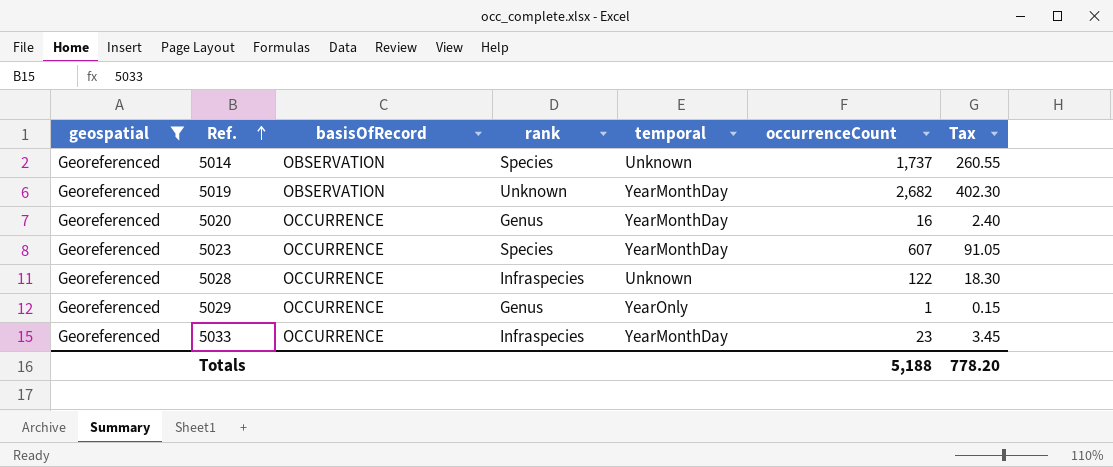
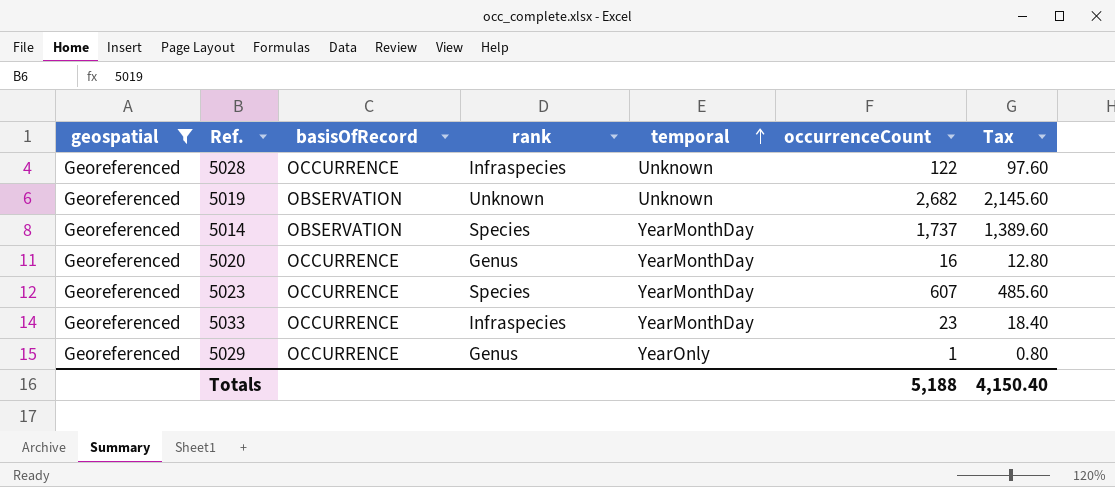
row order: Ref. ascending -> temporal ascending
column Tax | formula: [occurrenceCount] * 0.15 -> [occurrenceCount] * 0.8
5019 | temporal: YearMonthDay -> Unknown
5014 | temporal: Unknown -> YearMonthDay
Totals | Tax: 778.20 -> 4,150.40

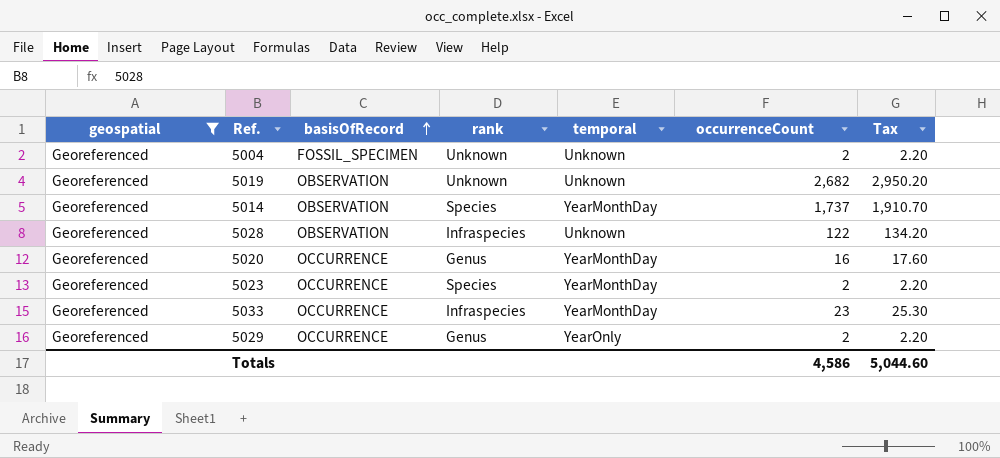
row order: temporal ascending -> basisOfRecord ascending
column Tax | formula: [occurrenceCount] * 0.8 -> [occurrenceCount] * 1.1
row 5004: none -> Georeferenced | FOSSIL_SPECIMEN | Unknown | Unknown | 2 | 2.20
5028 | basisOfRecord: OCCURRENCE -> OBSERVATION
5023 | occurrenceCount: 607 -> 2
5029 | occurrenceCount: 1 -> 2
Totals | occurrenceCount: 5,188 -> 4,586
Totals | Tax: 4,150.40 -> 5,044.60

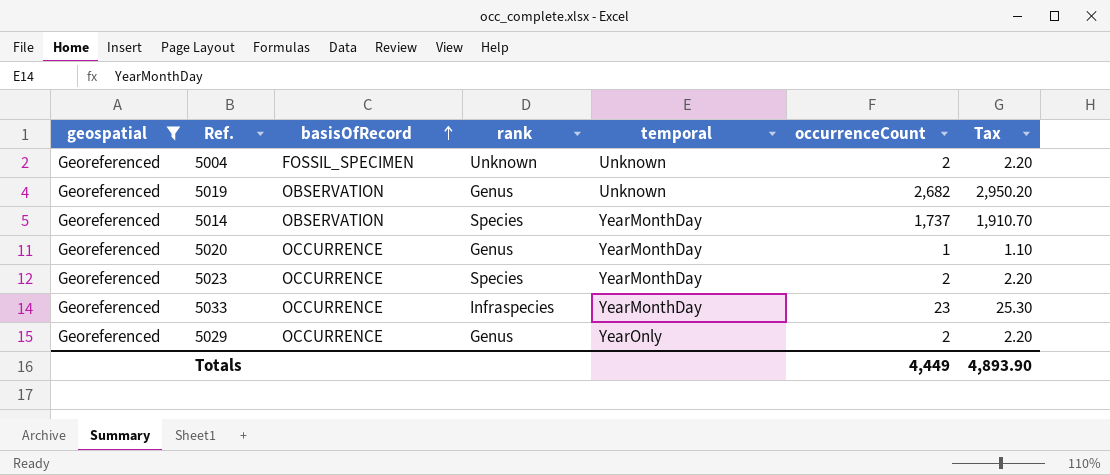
row 5028: Georeferenced | OBSERVATION | Infraspecies | Unknown | 122 | 134.20 -> none
5019 | rank: Unknown -> Genus
5020 | occurrenceCount: 16 -> 1
5020 | Tax: 17.60 -> 1.10
Totals | occurrenceCount: 4,586 -> 4,449
Totals | Tax: 5,044.60 -> 4,893.90

